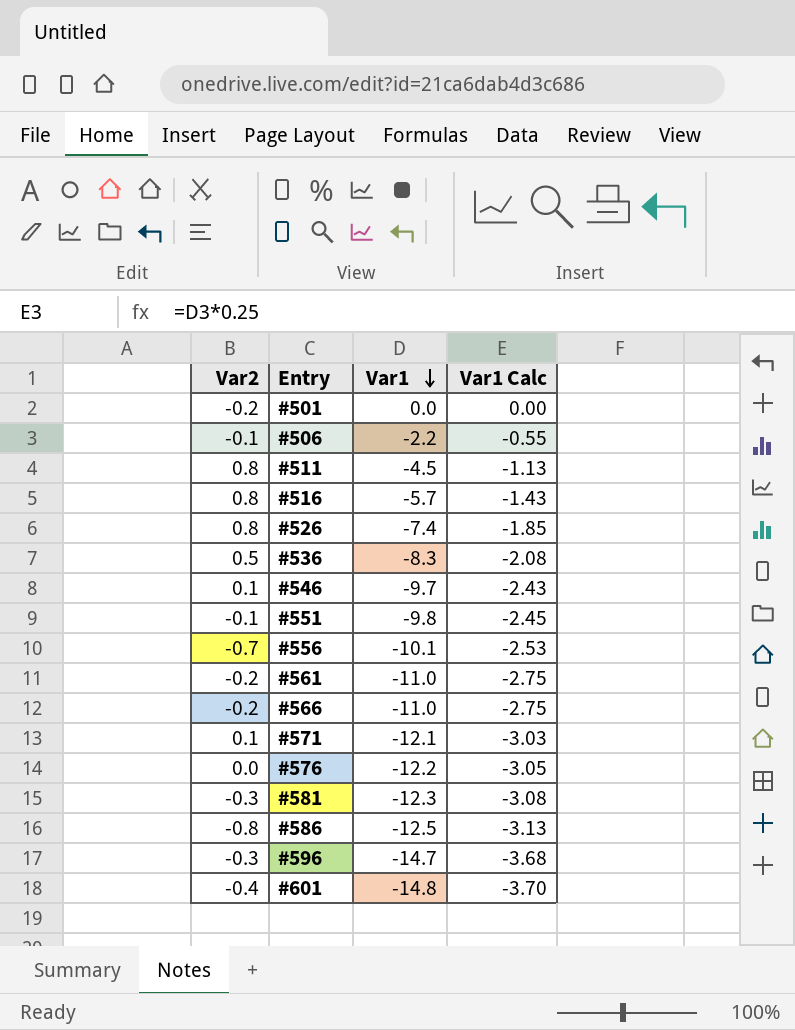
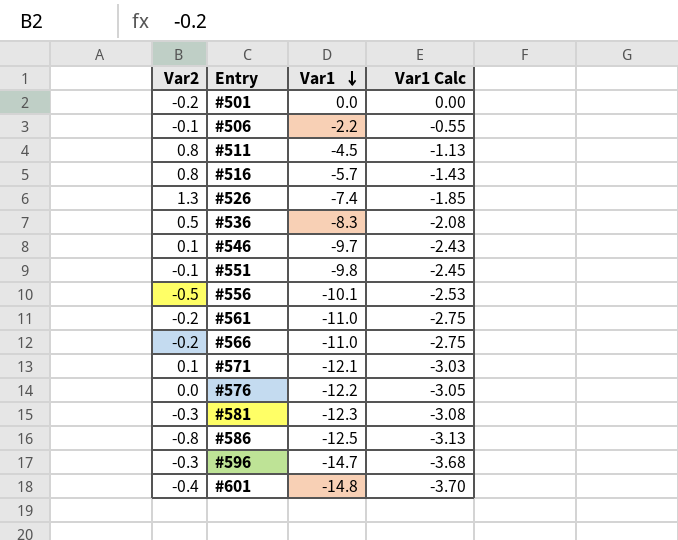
#526 | Var2: 0.8 -> 1.3
#556 | Var2: -0.7 -> -0.5

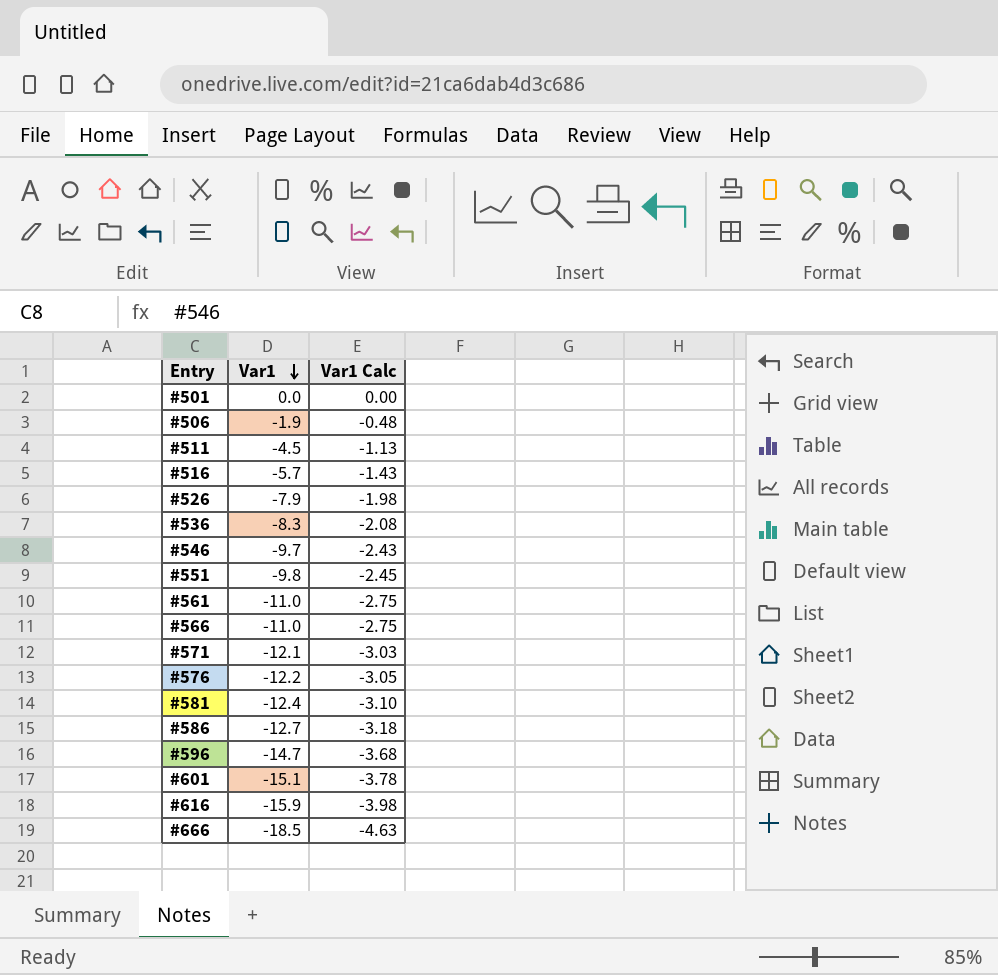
column Var2 | position: 1 -> none
row #556: -0.5 | -10.1 | -2.53 -> none
#506 | Var1: -2.2 -> -1.9
#506 | Var1 Calc: -0.55 -> -0.48
#526 | Var1: -7.4 -> -7.9
#526 | Var1 Calc: -1.85 -> -1.98
#581 | Var1: -12.3 -> -12.4
#581 | Var1 Calc: -3.08 -> -3.10
#586 | Var1: -12.5 -> -12.7
#586 | Var1 Calc: -3.13 -> -3.18
#601 | Var1: -14.8 -> -15.1
#601 | Var1 Calc: -3.70 -> -3.78
row #616: none -> -15.9 | -3.98
row #666: none -> -18.5 | -4.63

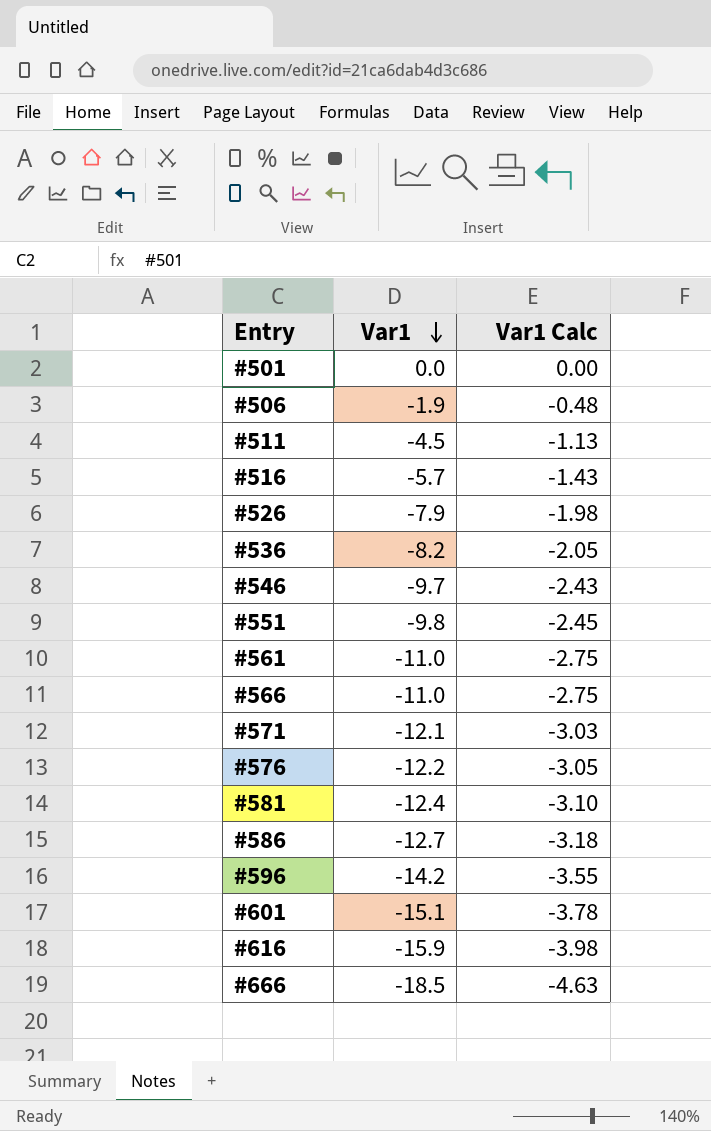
#536 | Var1: -8.3 -> -8.2
#536 | Var1 Calc: -2.08 -> -2.05
#596 | Var1: -14.7 -> -14.2
#596 | Var1 Calc: -3.68 -> -3.55

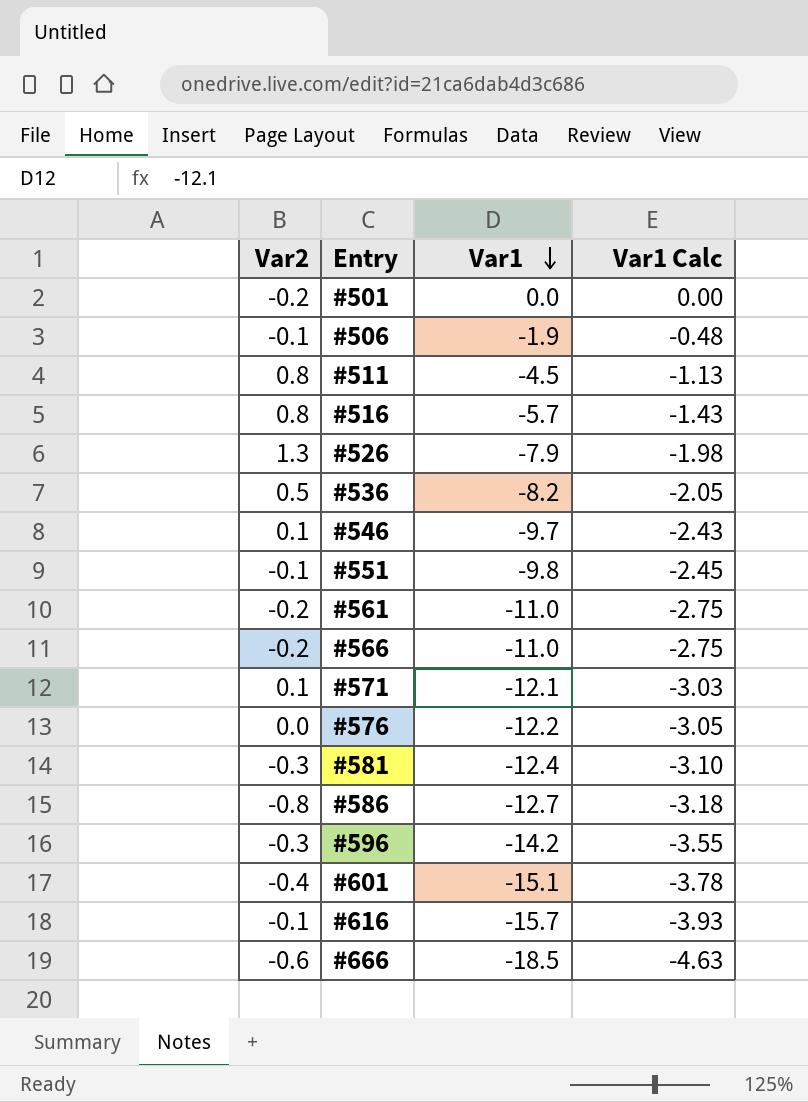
column Var2 | position: none -> 1
#616 | Var1: -15.9 -> -15.7
#616 | Var1 Calc: -3.98 -> -3.93

